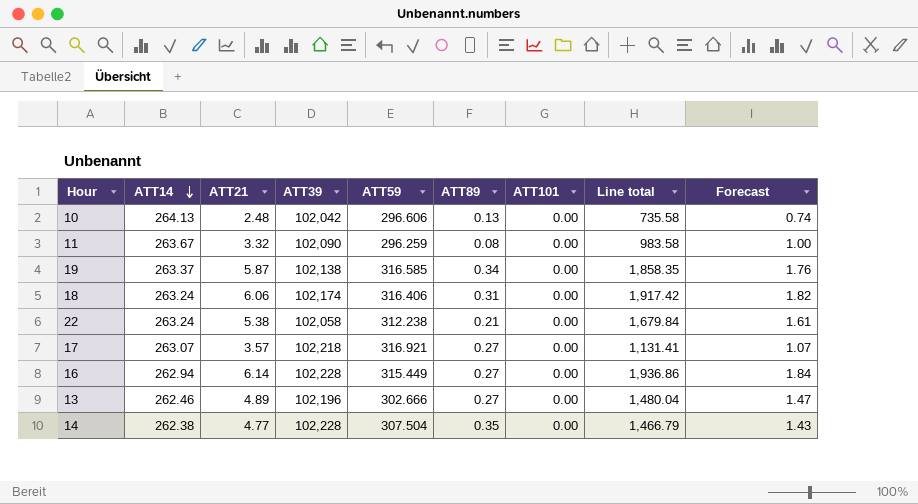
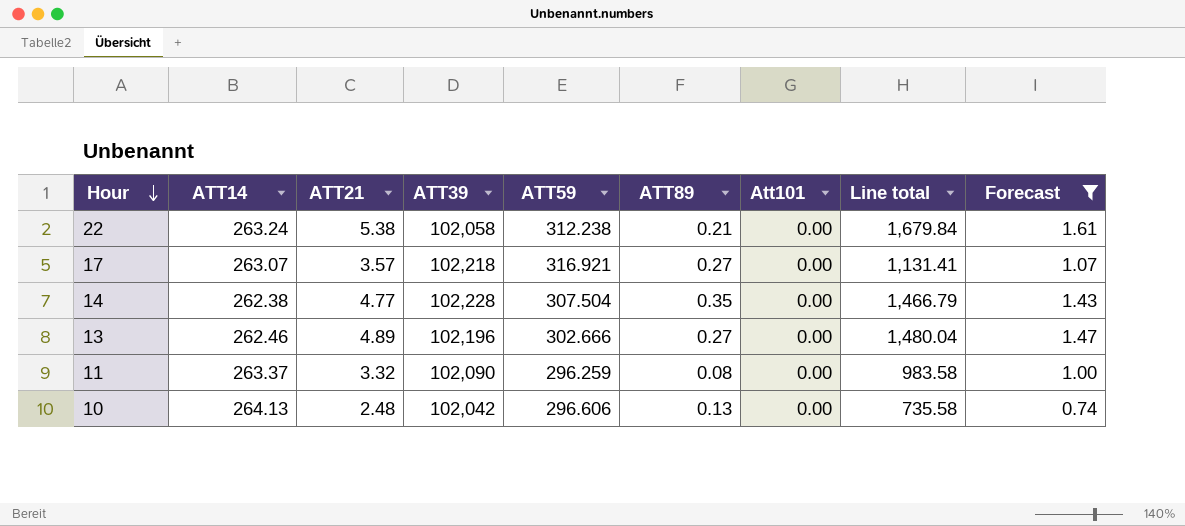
filter: none -> Forecast <= 1.61
row order: ATT14 descending -> Hour descending
column name: ATT101 -> Att101
11 | ATT14: 263.67 -> 263.37

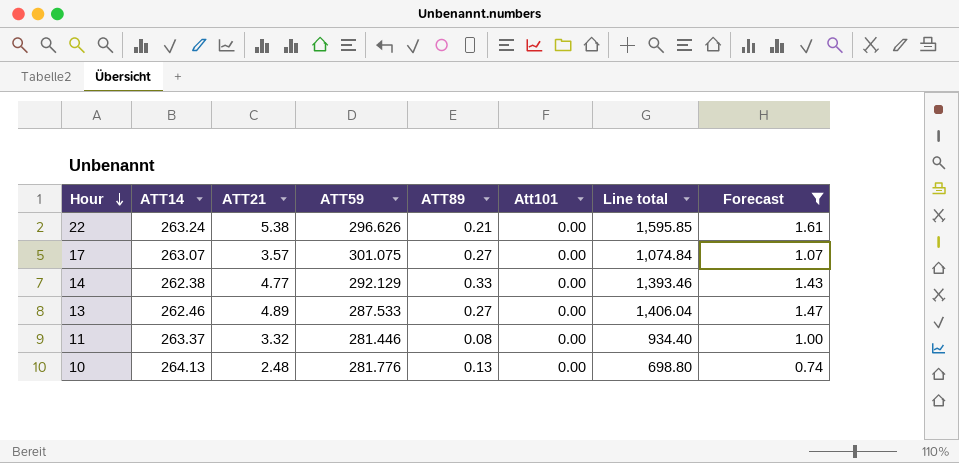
column ATT39 | position: 4 -> none
22 | ATT59: 312.238 -> 296.626
22 | Line total: 1,679.84 -> 1,595.85
17 | ATT59: 316.921 -> 301.075
17 | Line total: 1,131.41 -> 1,074.84
14 | ATT59: 307.504 -> 292.129
14 | ATT89: 0.35 -> 0.33
14 | Line total: 1,466.79 -> 1,393.46
13 | ATT59: 302.666 -> 287.533
13 | Line total: 1,480.04 -> 1,406.04
11 | ATT59: 296.259 -> 281.446
11 | Line total: 983.58 -> 934.40
10 | ATT59: 296.606 -> 281.776
10 | Line total: 735.58 -> 698.80

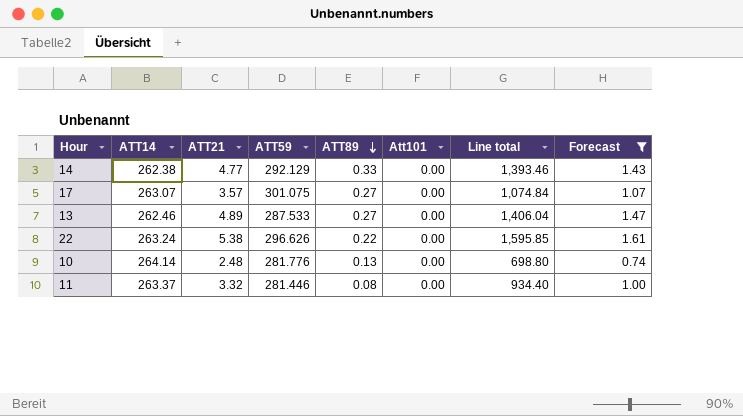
row order: Hour descending -> ATT89 descending
22 | ATT89: 0.21 -> 0.22
10 | ATT14: 264.13 -> 264.14

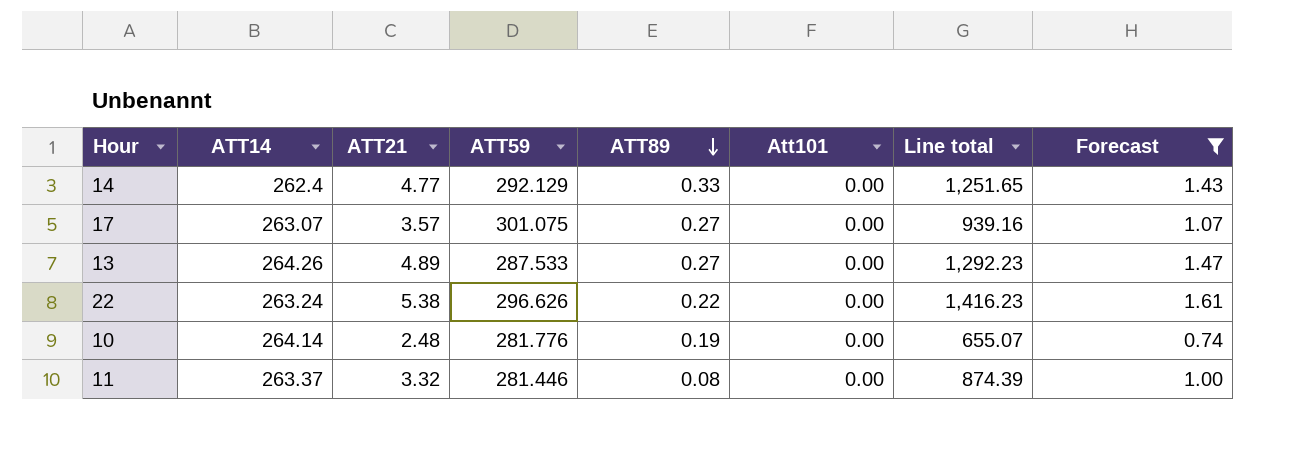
column Line total | formula: [ATT21] * [ATT59] -> [ATT14] * [ATT21]
14 | ATT14: 262.38 -> 262.4
13 | ATT14: 262.46 -> 264.26
10 | ATT89: 0.13 -> 0.19

